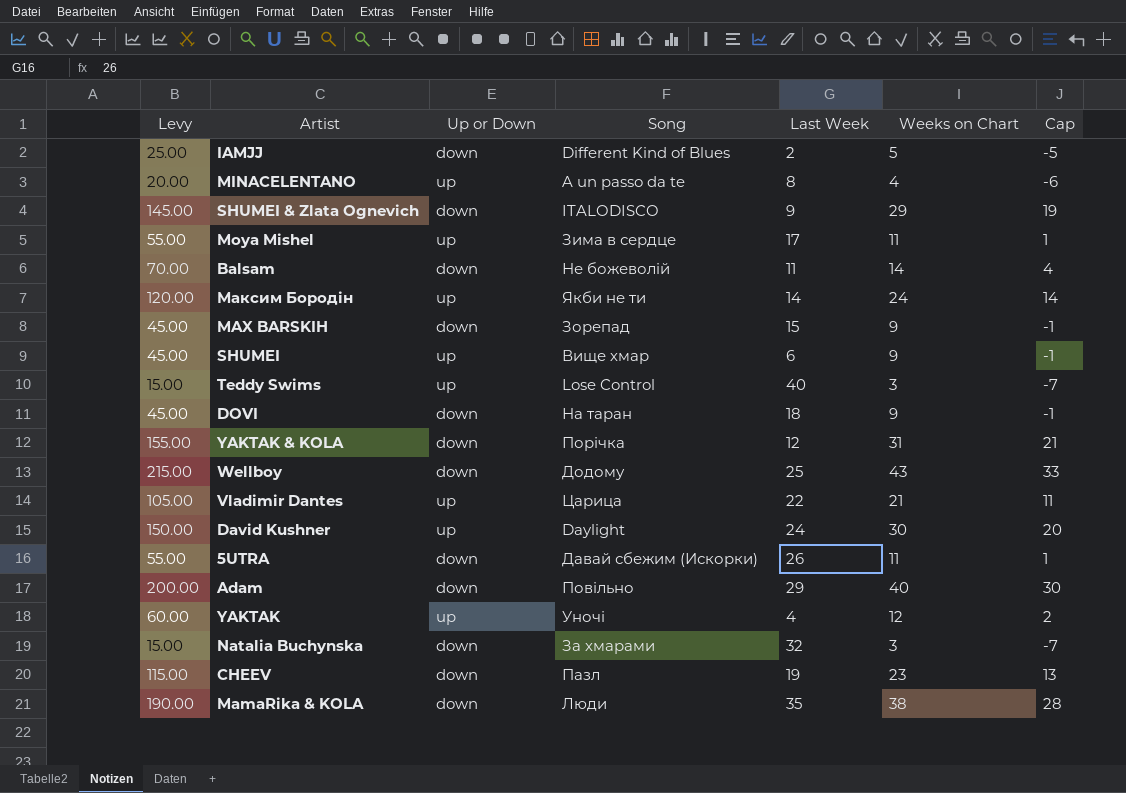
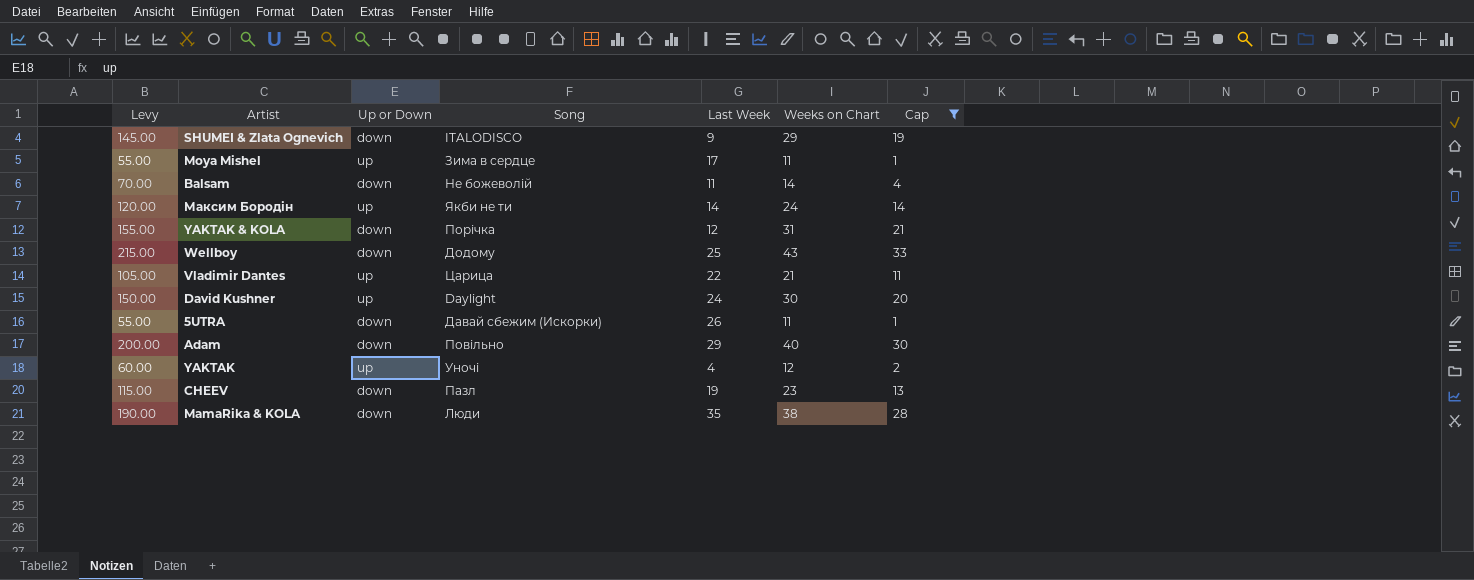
filter: none -> Cap >= 1

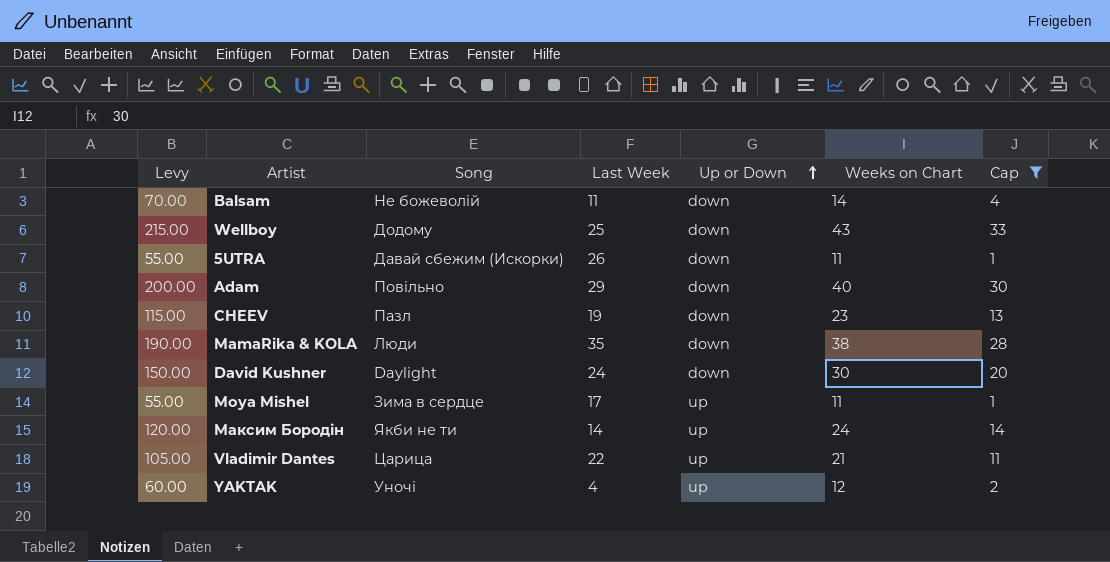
row order: none -> Up or Down ascending
column Up or Down | position: 3 -> 5
row SHUMEI & Zlata Ognevich: 145.00 | down | ITALODISCO | 9 | 29 | 19 -> none
row YAKTAK & KOLA: 155.00 | down | Порічка | 12 | 31 | 21 -> none
David Kushner | Up or Down: up -> down

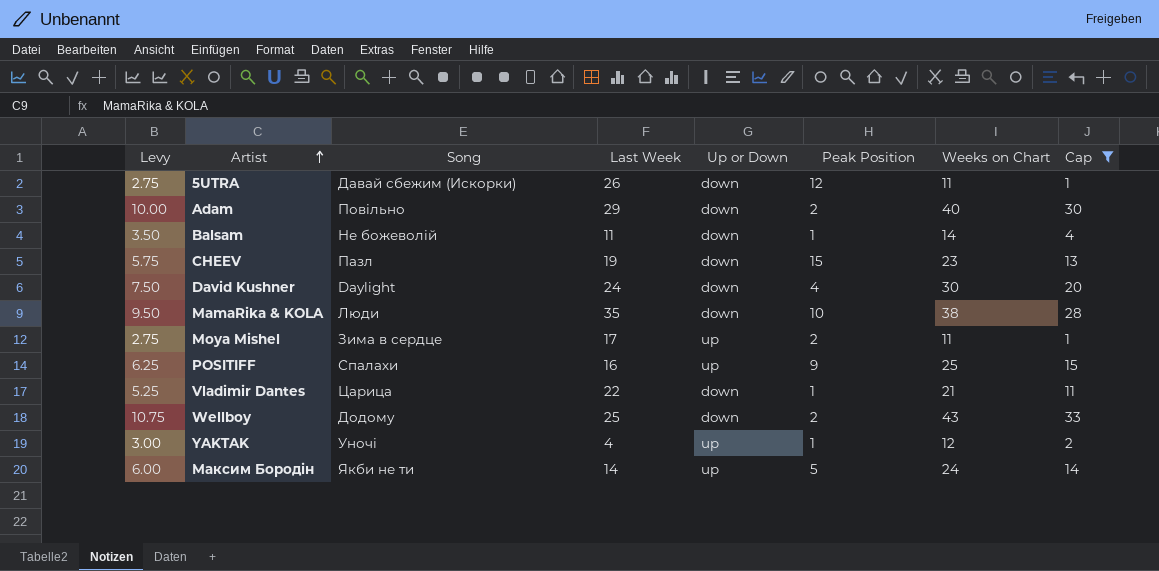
row order: Up or Down ascending -> Artist ascending
column Levy | formula: [Weeks on Chart] * 5 -> [Weeks on Chart] * 0.25
column Peak Position | position: none -> 6
row POSITIFF: none -> 6.25 | Спалахи | 16 | up | 9 | 25 | 15
Vladimir Dantes | Up or Down: up -> down

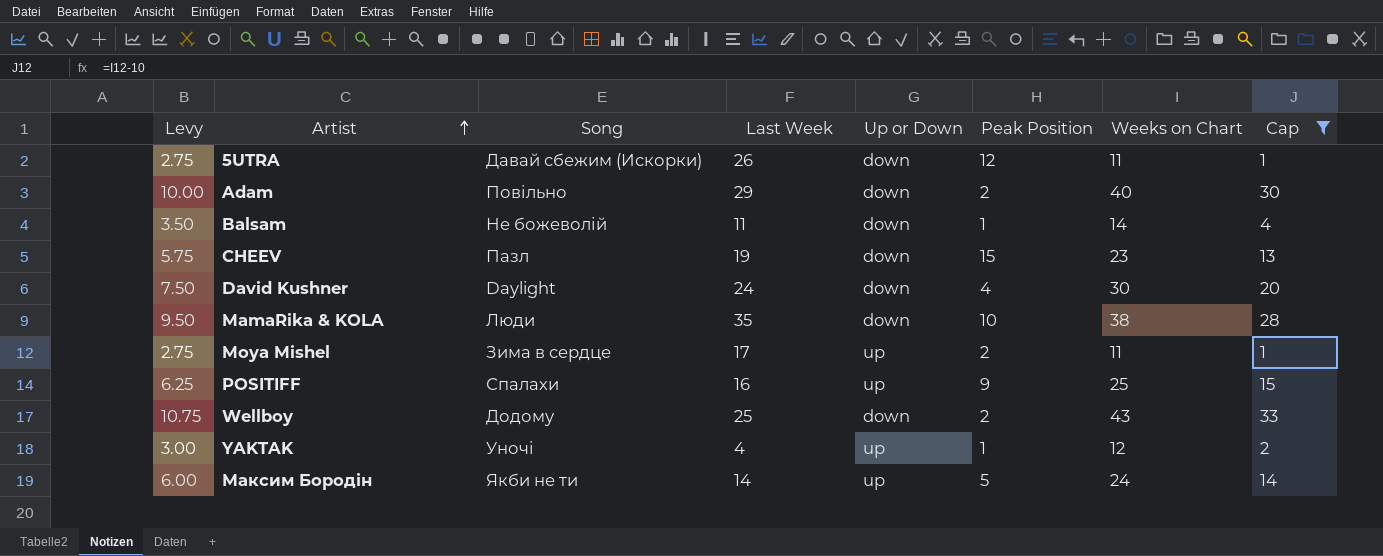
row Vladimir Dantes: 5.25 | Царица | 22 | down | 1 | 21 | 11 -> none

